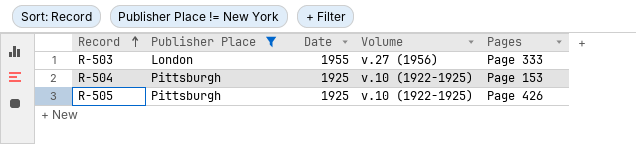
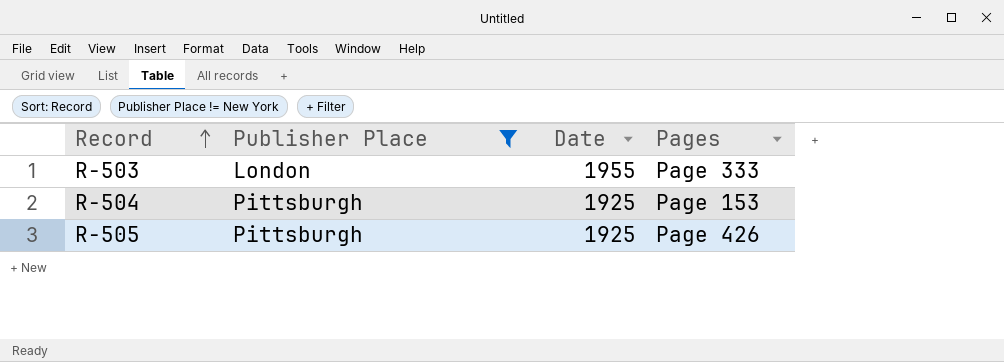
column Volume | position: 4 -> none

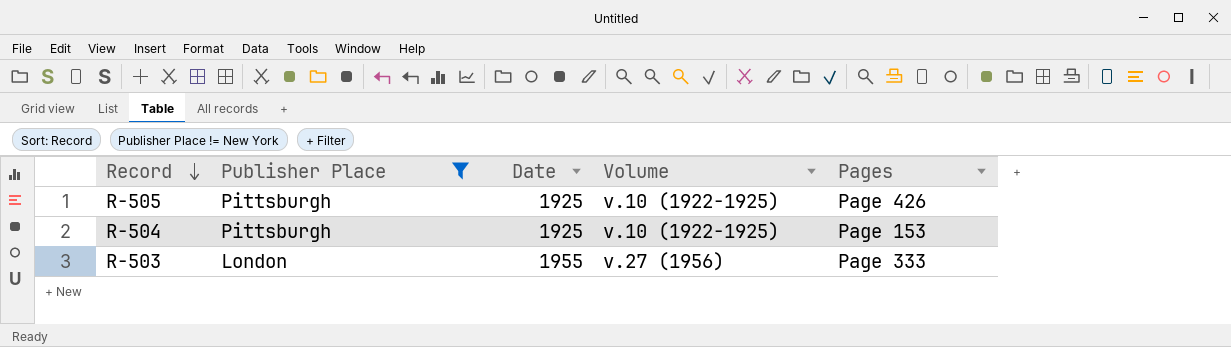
row order: Record ascending -> Record descending
column Volume | position: none -> 4

